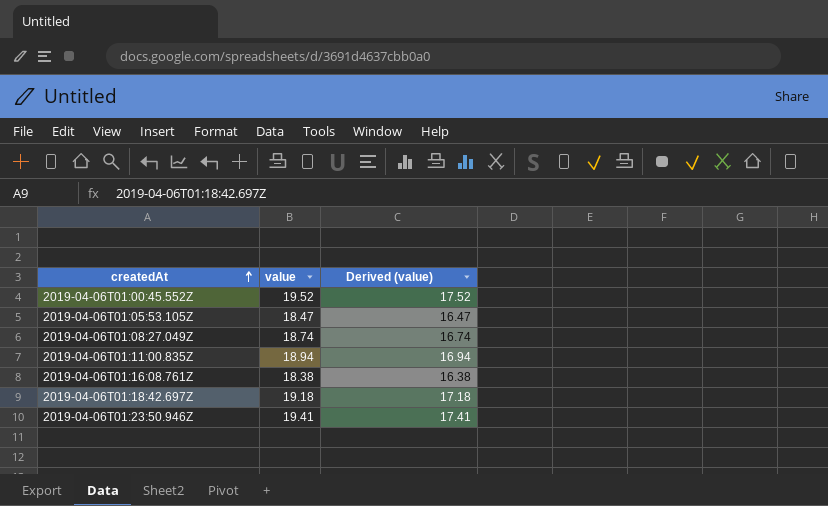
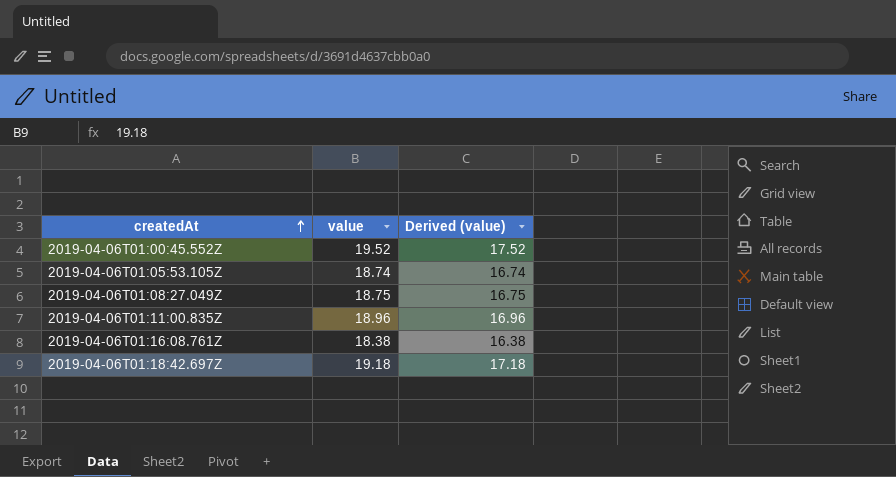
row 2019-04-06T01:23:50.946Z: 19.41 | 17.41 -> none
2019-04-06T01:05:53.105Z | value: 18.47 -> 18.74
2019-04-06T01:05:53.105Z | Derived (value): 16.47 -> 16.74
2019-04-06T01:08:27.049Z | value: 18.74 -> 18.75
2019-04-06T01:08:27.049Z | Derived (value): 16.74 -> 16.75
2019-04-06T01:11:00.835Z | value: 18.94 -> 18.96
2019-04-06T01:11:00.835Z | Derived (value): 16.94 -> 16.96

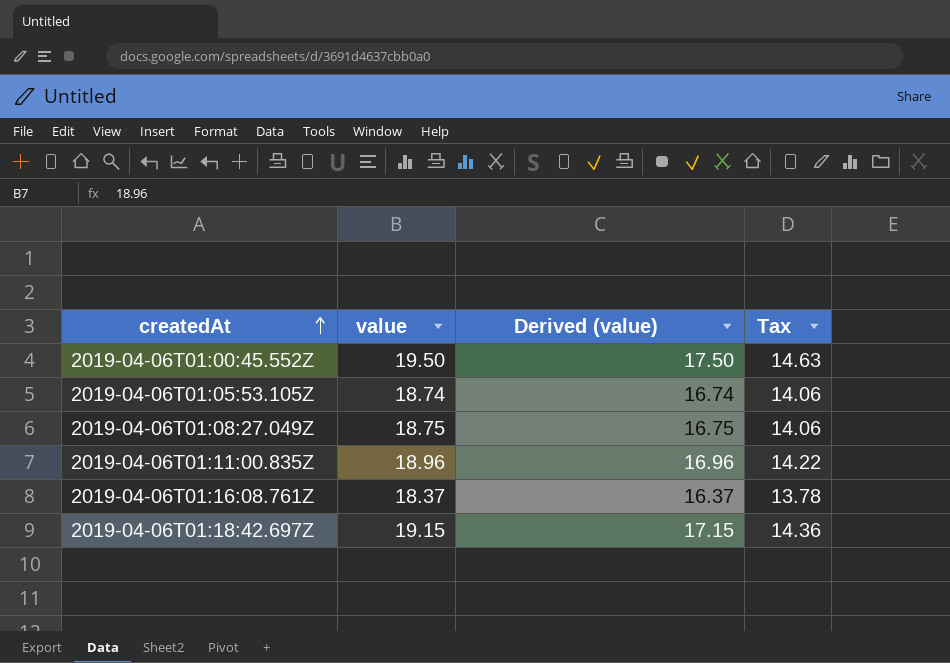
column Tax | formula: none -> [value] * 0.75
2019-04-06T01:00:45.552Z | value: 19.52 -> 19.50
2019-04-06T01:00:45.552Z | Derived (value): 17.52 -> 17.50
2019-04-06T01:16:08.761Z | value: 18.38 -> 18.37
2019-04-06T01:16:08.761Z | Derived (value): 16.38 -> 16.37
2019-04-06T01:18:42.697Z | value: 19.18 -> 19.15
2019-04-06T01:18:42.697Z | Derived (value): 17.18 -> 17.15

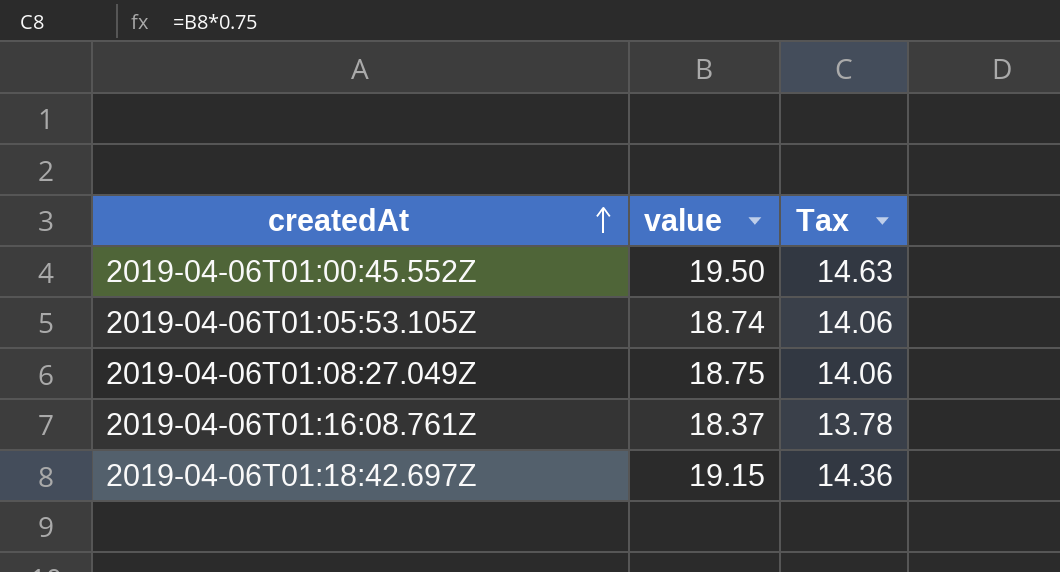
column Derived (value) | formula: [value] - 2 -> none
row 2019-04-06T01:11:00.835Z: 18.96 | 16.96 | 14.22 -> none

